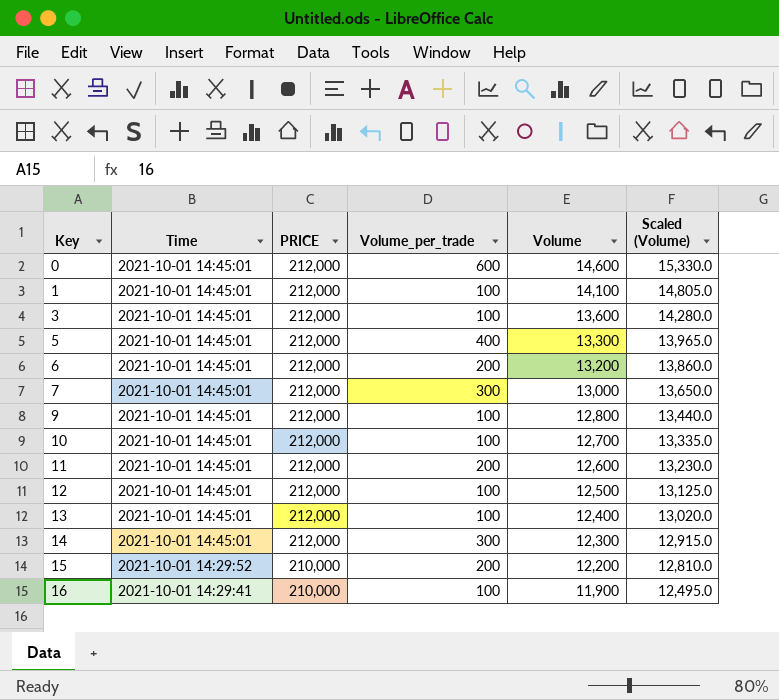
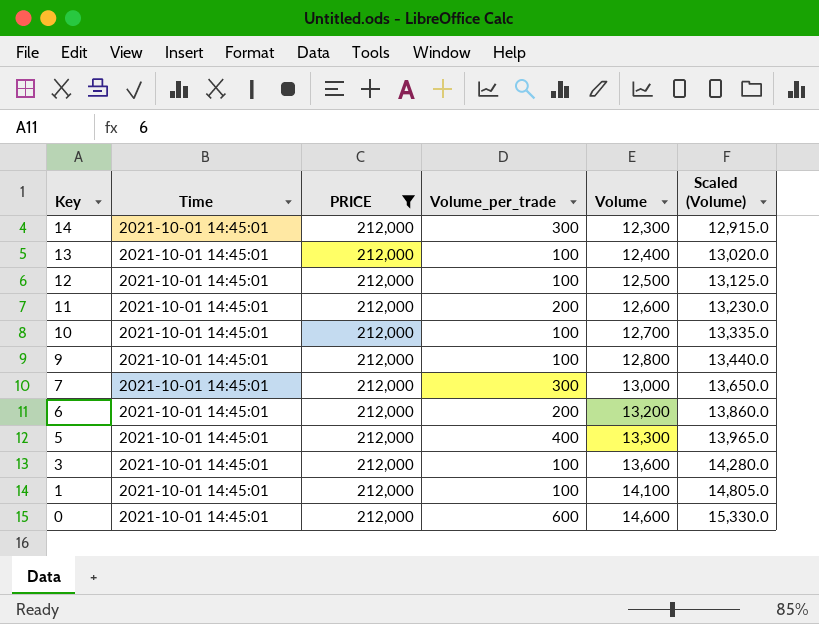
filter: none -> PRICE = 212,000
row order: Key ascending -> Key descending

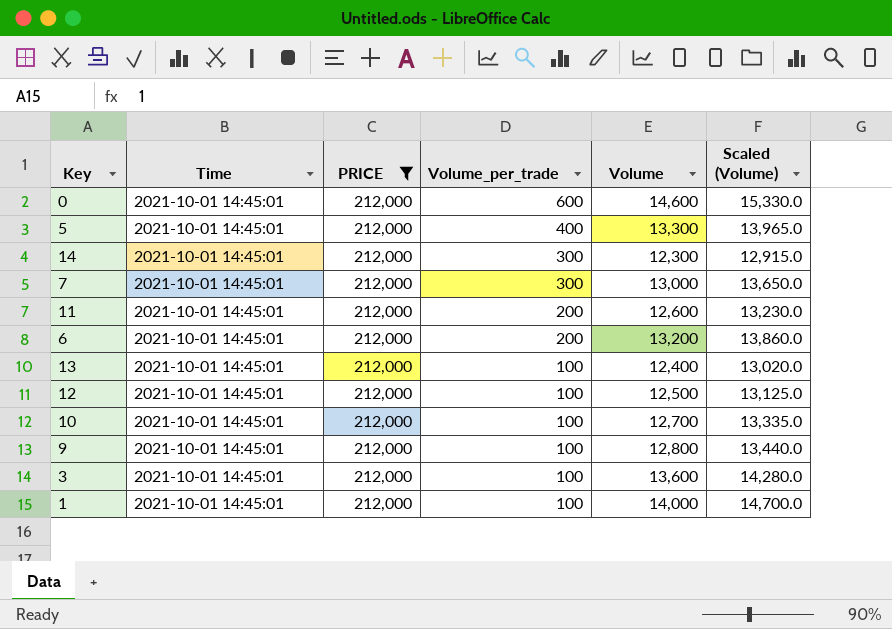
row order: Key descending -> Volume_per_trade descending
1 | Volume: 14,100 -> 14,000
1 | Scaled (Volume): 14,805.0 -> 14,700.0

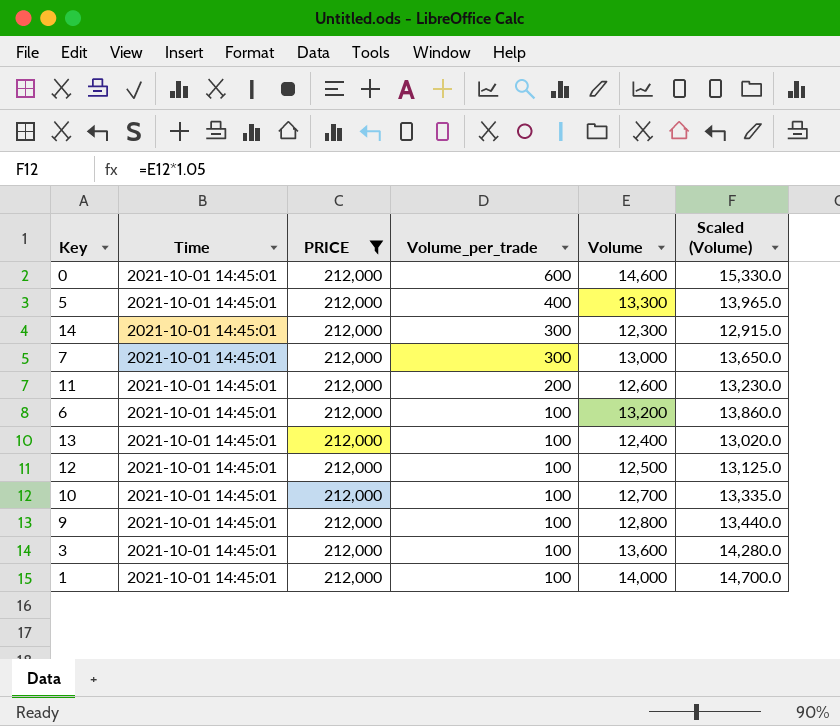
6 | Volume_per_trade: 200 -> 100

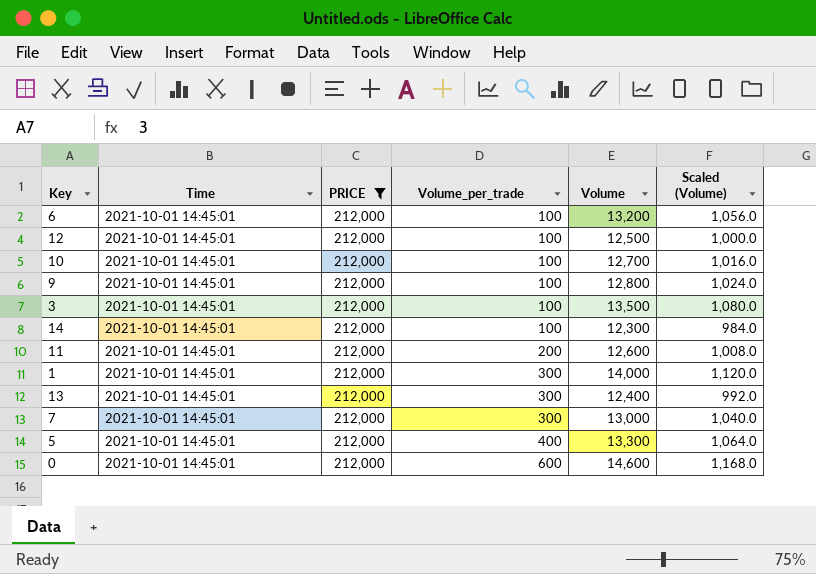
row order: Volume_per_trade descending -> Volume_per_trade ascending
column Scaled (Volume) | formula: [Volume] * 1.05 -> [Volume] * 0.08
3 | Volume: 13,600 -> 13,500
14 | Volume_per_trade: 300 -> 100
1 | Volume_per_trade: 100 -> 300
13 | Volume_per_trade: 100 -> 300

